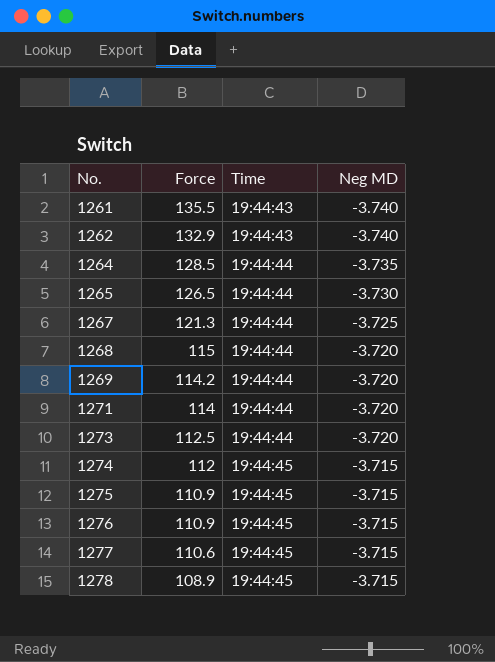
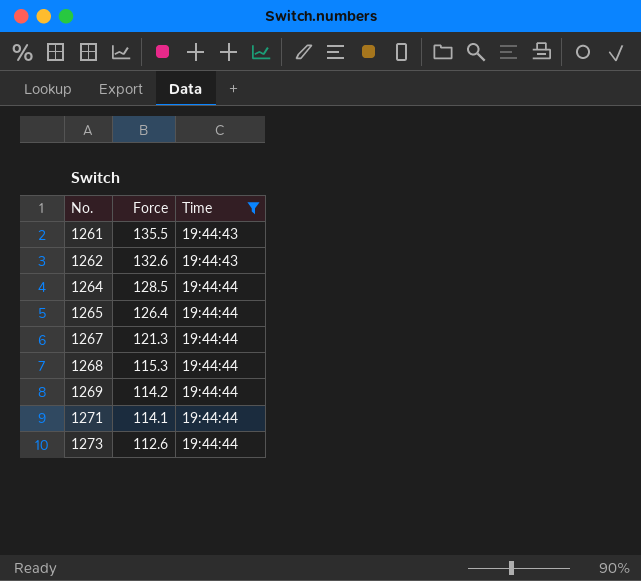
filter: none -> Time != 19:44:45
column Neg MD | position: 4 -> none
1262 | Force: 132.9 -> 132.6
1265 | Force: 126.5 -> 126.4
1268 | Force: 115 -> 115.3
1271 | Force: 114 -> 114.1
1273 | Force: 112.5 -> 112.6

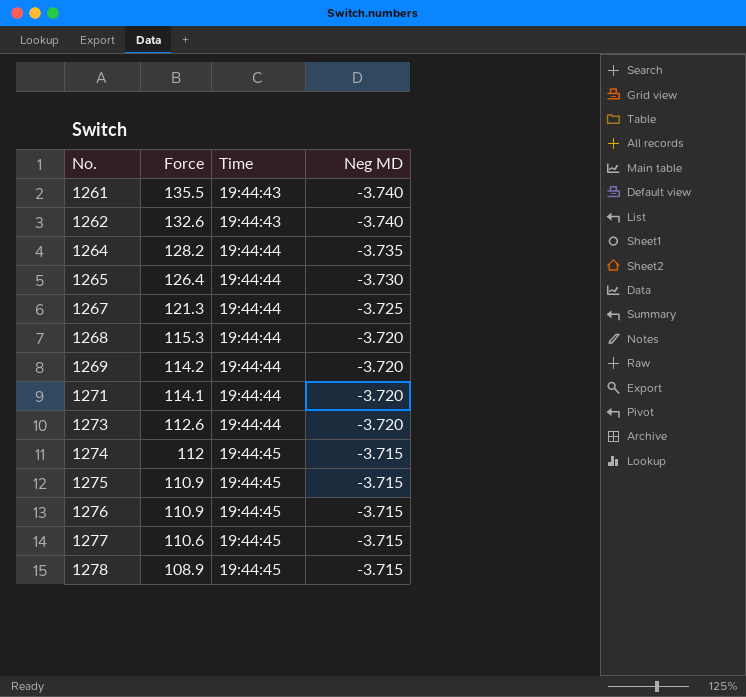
filter: Time != 19:44:45 -> none
column Neg MD | position: none -> 4
1264 | Force: 128.5 -> 128.2

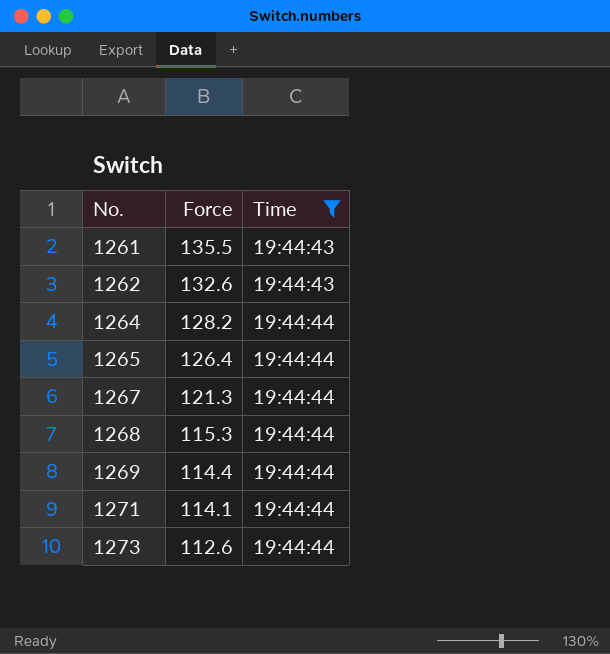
filter: none -> Time != 19:44:45
column Neg MD | position: 4 -> none
1269 | Force: 114.2 -> 114.4

